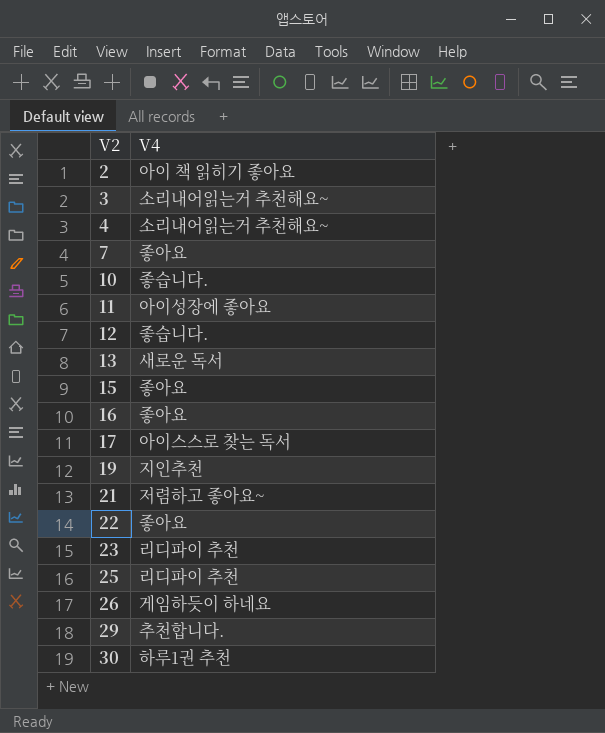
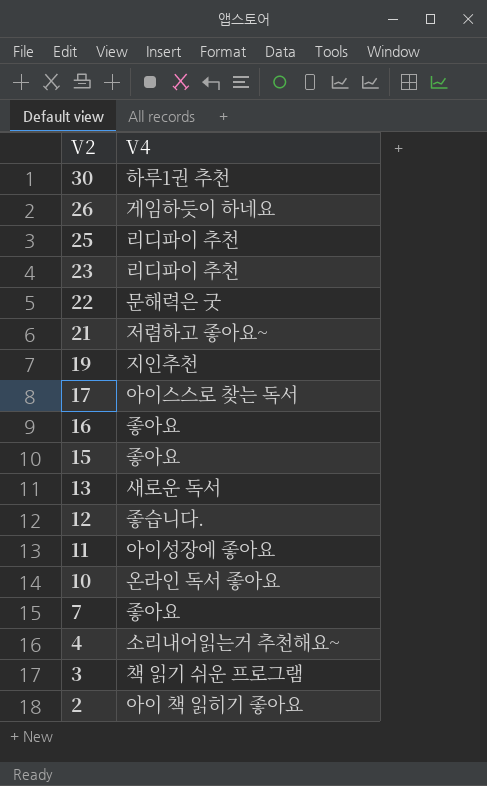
row order: V2 ascending -> V2 descending
row 29: 추천합니다. -> none
22 | V4: 좋아요 -> 문해력은 굿
10 | V4: 좋습니다. -> 온라인 독서 좋아요
3 | V4: 소리내어읽는거 추천해요~ -> 책 읽기 쉬운 프로그램

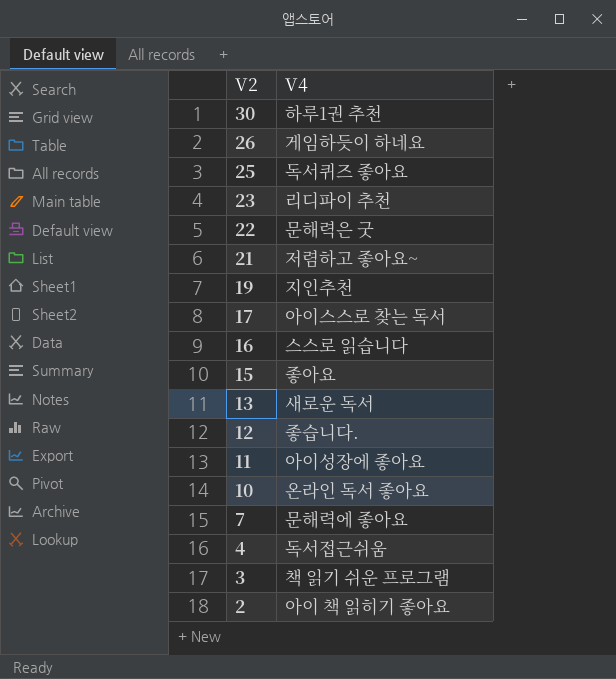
25 | V4: 리디파이 추천 -> 독서퀴즈 좋아요
16 | V4: 좋아요 -> 스스로 읽습니다
7 | V4: 좋아요 -> 문해력에 좋아요
4 | V4: 소리내어읽는거 추천해요~ -> 독서접근쉬움

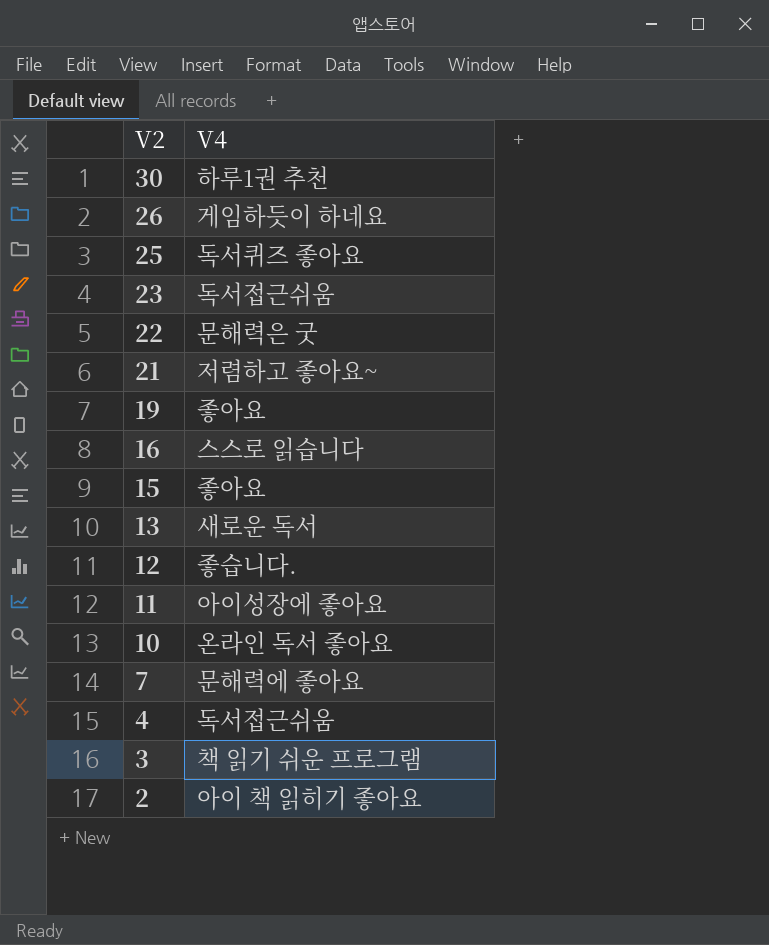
row 17: 아이스스로 찾는 독서 -> none
23 | V4: 리디파이 추천 -> 독서접근쉬움
19 | V4: 지인추천 -> 좋아요

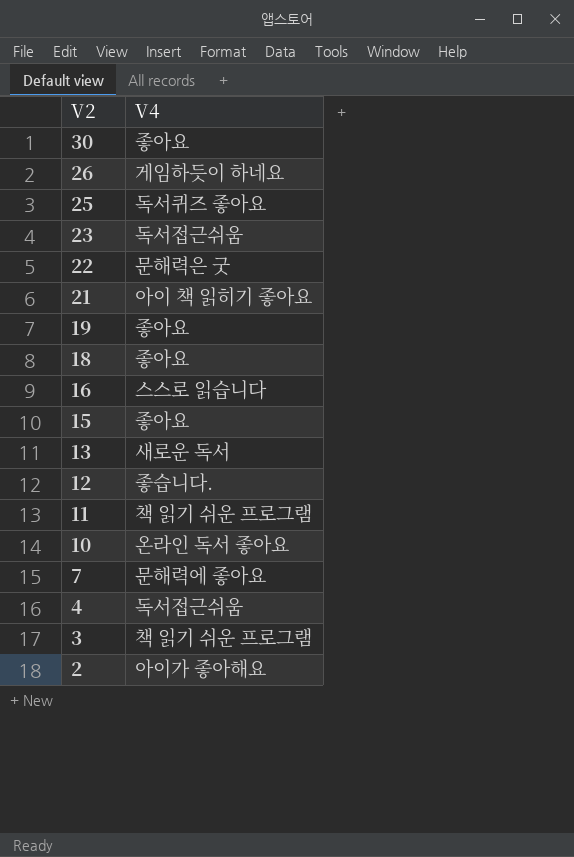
30 | V4: 하루1권 추천 -> 좋아요
21 | V4: 저렴하고 좋아요~ -> 아이 책 읽히기 좋아요
row 18: none -> 좋아요
11 | V4: 아이성장에 좋아요 -> 책 읽기 쉬운 프로그램
2 | V4: 아이 책 읽히기 좋아요 -> 아이가 좋아해요

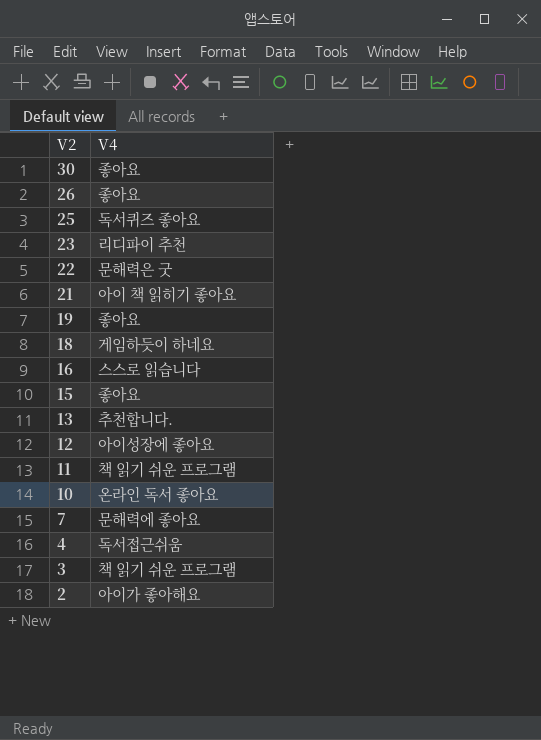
26 | V4: 게임하듯이 하네요 -> 좋아요
23 | V4: 독서접근쉬움 -> 리디파이 추천
18 | V4: 좋아요 -> 게임하듯이 하네요
13 | V4: 새로운 독서 -> 추천합니다.
12 | V4: 좋습니다. -> 아이성장에 좋아요

